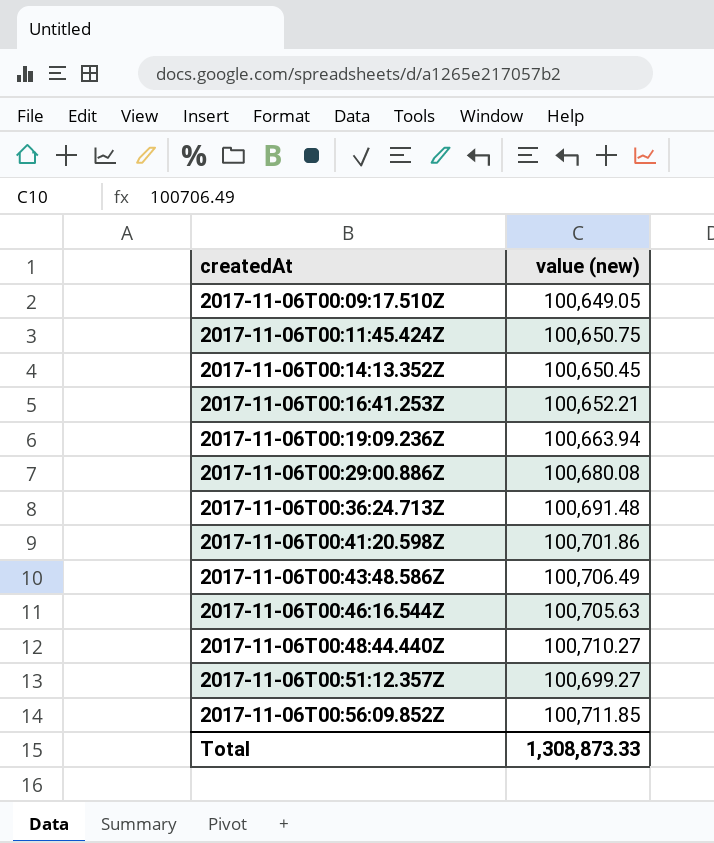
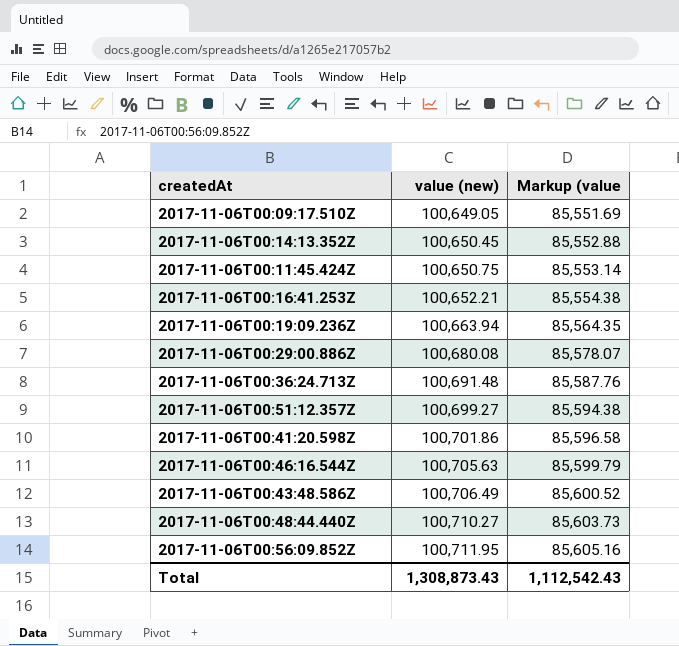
row order: createdAt ascending -> value (new) ascending
column Markup (value | formula: none -> [value (new)] * 0.85
2017-11-06T00:56:09.852Z | value (new): 100,711.85 -> 100,711.95
Total | value (new): 1,308,873.33 -> 1,308,873.43

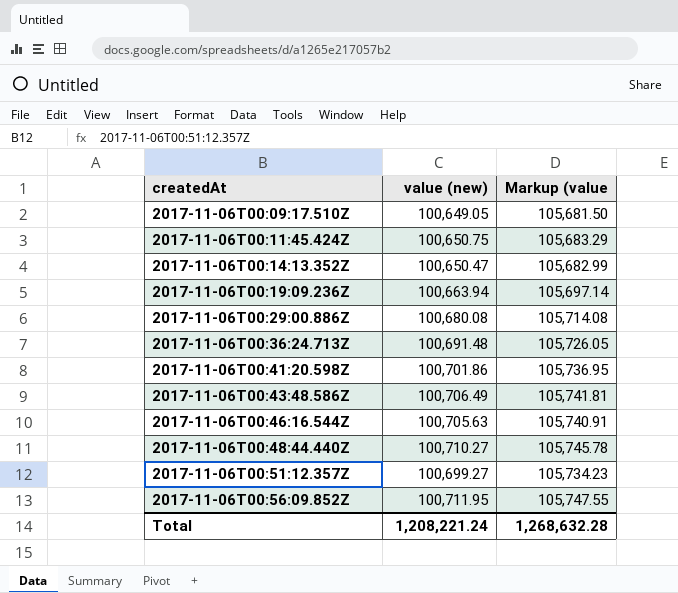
row order: value (new) ascending -> createdAt ascending
column Markup (value | formula: [value (new)] * 0.85 -> [value (new)] * 1.05
row 2017-11-06T00:16:41.253Z: 100,652.21 | 85,554.38 -> none
2017-11-06T00:14:13.352Z | value (new): 100,650.45 -> 100,650.47
Total | value (new): 1,308,873.43 -> 1,208,221.24
Total | Markup (value: 1,112,542.43 -> 1,268,632.28

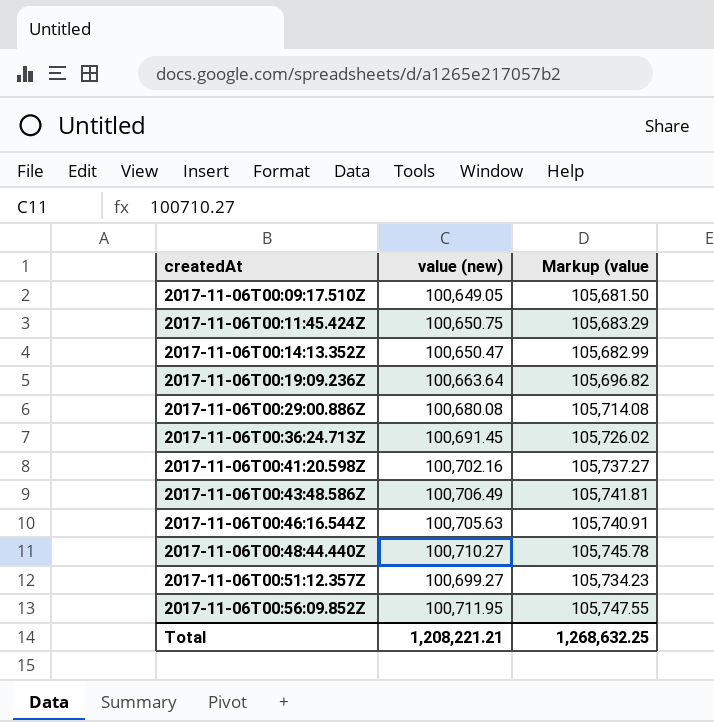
2017-11-06T00:19:09.236Z | value (new): 100,663.94 -> 100,663.64
2017-11-06T00:19:09.236Z | Markup (value: 105,697.14 -> 105,696.82
2017-11-06T00:36:24.713Z | value (new): 100,691.48 -> 100,691.45
2017-11-06T00:36:24.713Z | Markup (value: 105,726.05 -> 105,726.02
2017-11-06T00:41:20.598Z | value (new): 100,701.86 -> 100,702.16
2017-11-06T00:41:20.598Z | Markup (value: 105,736.95 -> 105,737.27
Total | value (new): 1,208,221.24 -> 1,208,221.21
Total | Markup (value: 1,268,632.28 -> 1,268,632.25

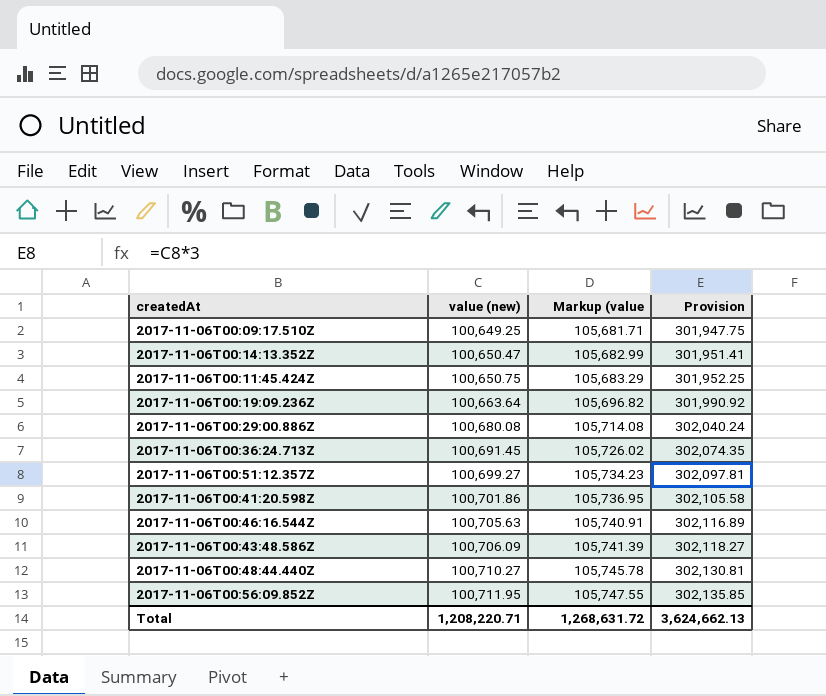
row order: createdAt ascending -> value (new) ascending
column Provision | formula: none -> [value (new)] * 3
2017-11-06T00:09:17.510Z | value (new): 100,649.05 -> 100,649.25
2017-11-06T00:09:17.510Z | Markup (value: 105,681.50 -> 105,681.71
2017-11-06T00:41:20.598Z | value (new): 100,702.16 -> 100,701.86
2017-11-06T00:41:20.598Z | Markup (value: 105,737.27 -> 105,736.95
2017-11-06T00:43:48.586Z | value (new): 100,706.49 -> 100,706.09
2017-11-06T00:43:48.586Z | Markup (value: 105,741.81 -> 105,741.39
Total | value (new): 1,208,221.21 -> 1,208,220.71
Total | Markup (value: 1,268,632.25 -> 1,268,631.72

